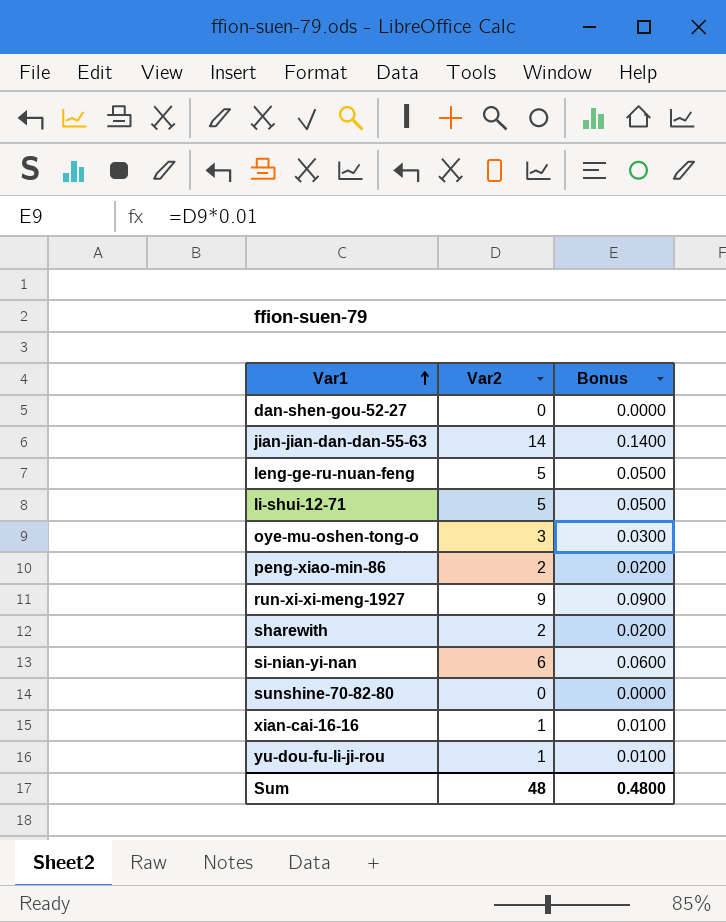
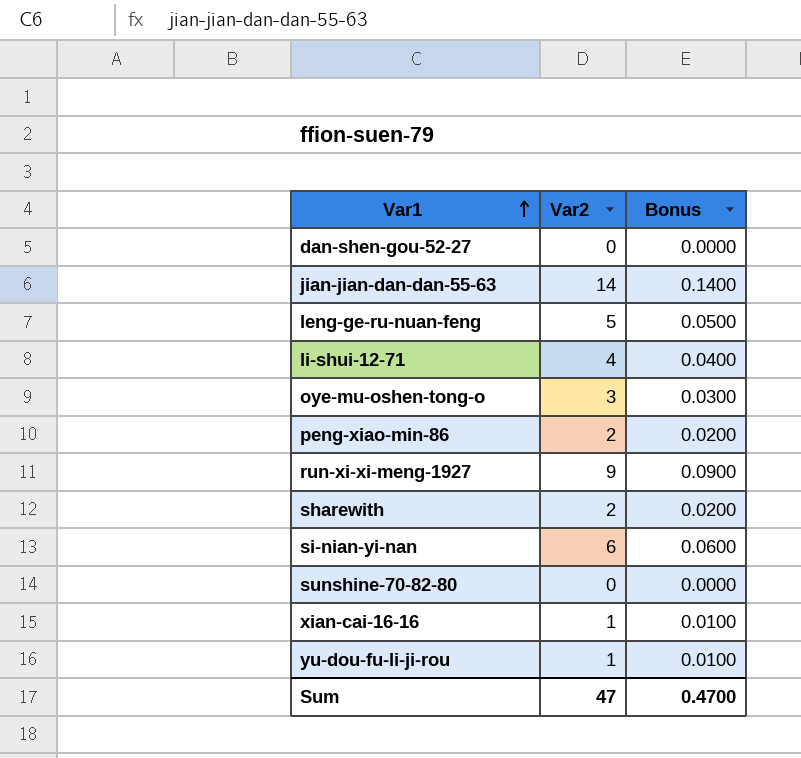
li-shui-12-71 | Var2: 5 -> 4
li-shui-12-71 | Bonus: 0.0500 -> 0.0400
Sum | Var2: 48 -> 47
Sum | Bonus: 0.4800 -> 0.4700

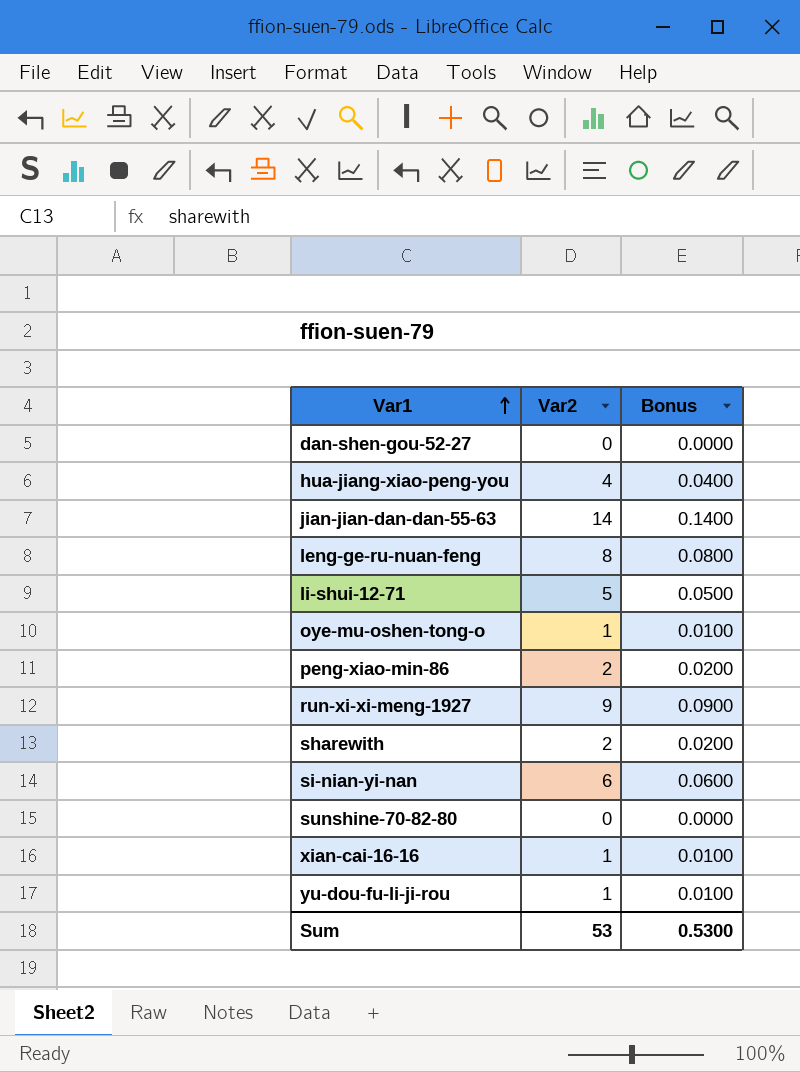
row hua-jiang-xiao-peng-you: none -> 4 | 0.0400
leng-ge-ru-nuan-feng | Var2: 5 -> 8
leng-ge-ru-nuan-feng | Bonus: 0.0500 -> 0.0800
li-shui-12-71 | Var2: 4 -> 5
li-shui-12-71 | Bonus: 0.0400 -> 0.0500
oye-mu-oshen-tong-o | Var2: 3 -> 1
oye-mu-oshen-tong-o | Bonus: 0.0300 -> 0.0100
Sum | Var2: 47 -> 53
Sum | Bonus: 0.4700 -> 0.5300

